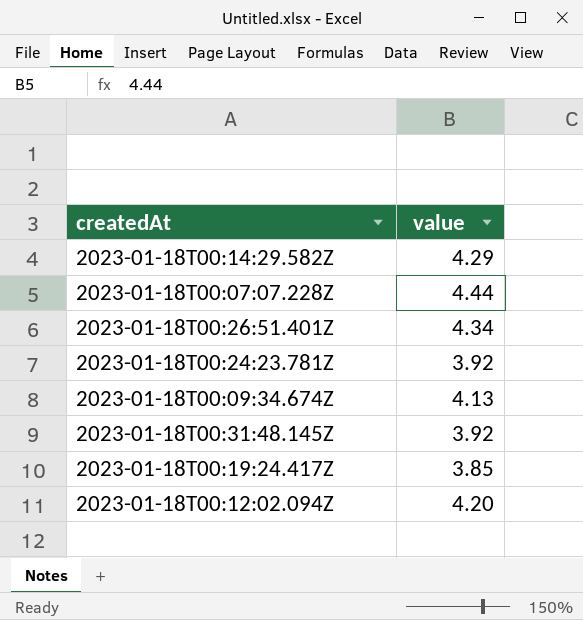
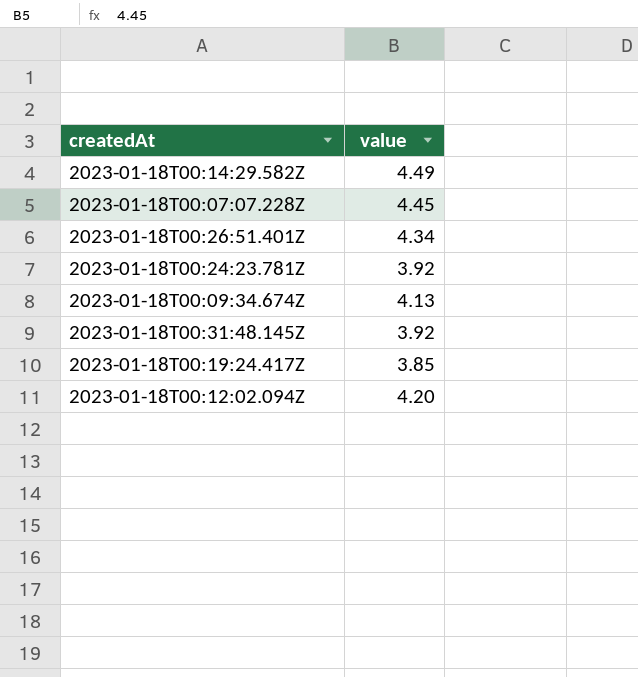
2023-01-18T00:14:29.582Z | value: 4.29 -> 4.49
2023-01-18T00:07:07.228Z | value: 4.44 -> 4.45

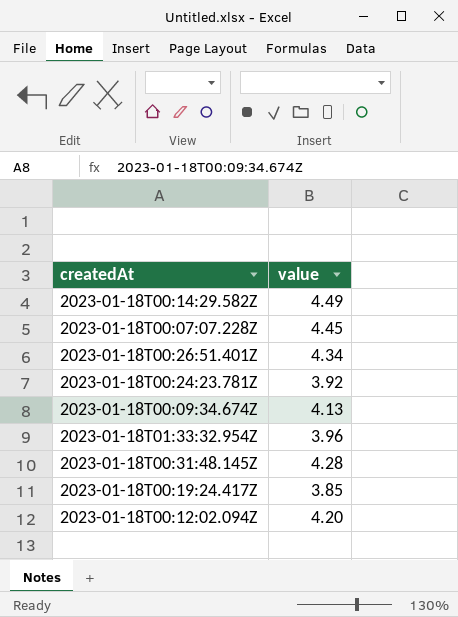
row 2023-01-18T01:33:32.954Z: none -> 3.96
2023-01-18T00:31:48.145Z | value: 3.92 -> 4.28

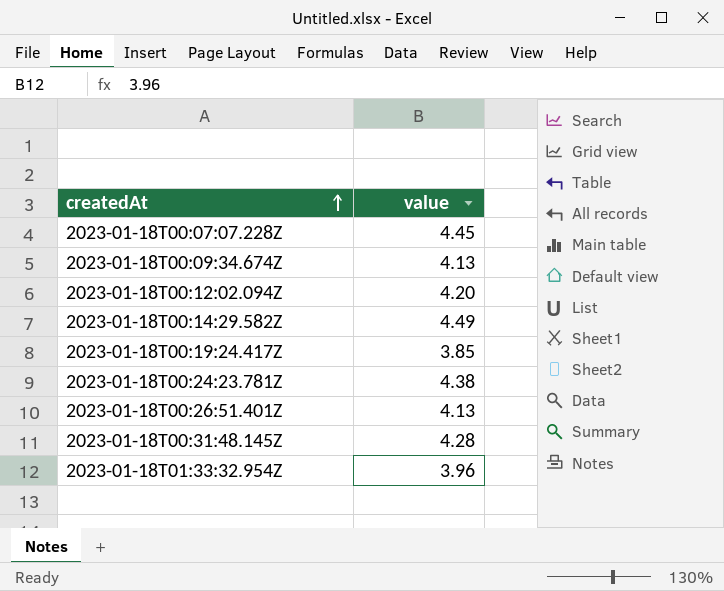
row order: none -> createdAt ascending
2023-01-18T00:24:23.781Z | value: 3.92 -> 4.38
2023-01-18T00:26:51.401Z | value: 4.34 -> 4.13

